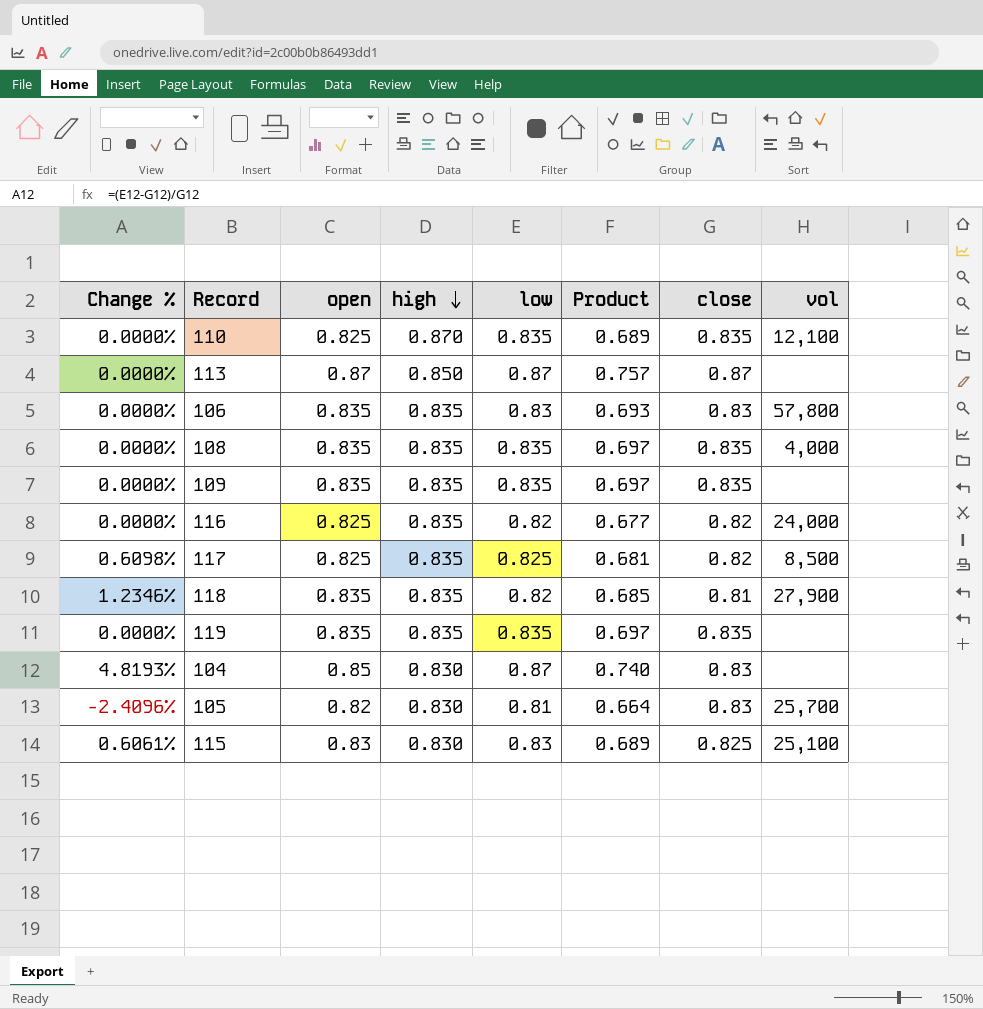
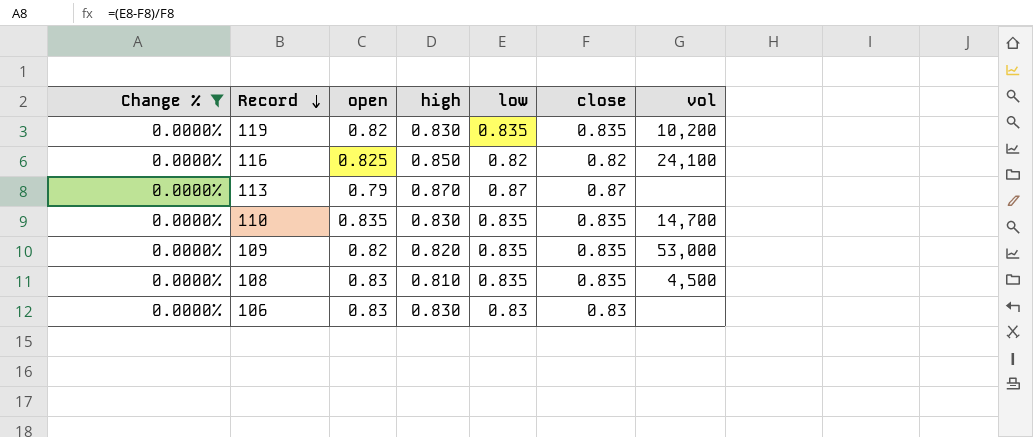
filter: none -> Change % = 0.0000%
row order: high descending -> Record descending
column Product | formula: [open] * [low] -> none
119 | open: 0.835 -> 0.82
119 | high: 0.835 -> 0.830
119 | vol: none -> 10,200
116 | high: 0.835 -> 0.850
116 | vol: 24,000 -> 24,100
113 | open: 0.87 -> 0.79
113 | high: 0.850 -> 0.870
110 | open: 0.825 -> 0.835
110 | high: 0.870 -> 0.830
110 | vol: 12,100 -> 14,700
109 | open: 0.835 -> 0.82
109 | high: 0.835 -> 0.820
109 | vol: none -> 53,000
108 | open: 0.835 -> 0.83
108 | high: 0.835 -> 0.810
108 | vol: 4,000 -> 4,500
106 | open: 0.835 -> 0.83
106 | high: 0.835 -> 0.830
106 | vol: 57,800 -> none

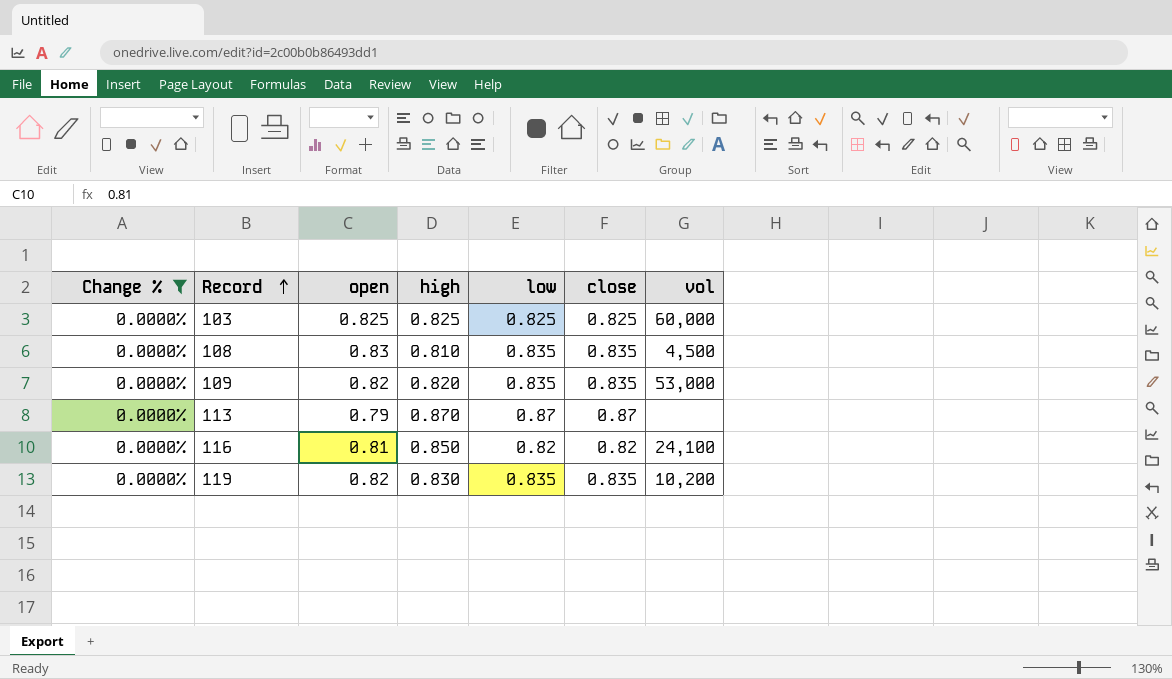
row order: Record descending -> Record ascending
row 110: 0.0000% | 0.835 | 0.830 | 0.835 | 0.835 | 14,700 -> none
row 106: 0.0000% | 0.83 | 0.830 | 0.83 | 0.83 | none -> none
row 103: none -> 0.0000% | 0.825 | 0.825 | 0.825 | 0.825 | 60,000
116 | open: 0.825 -> 0.81

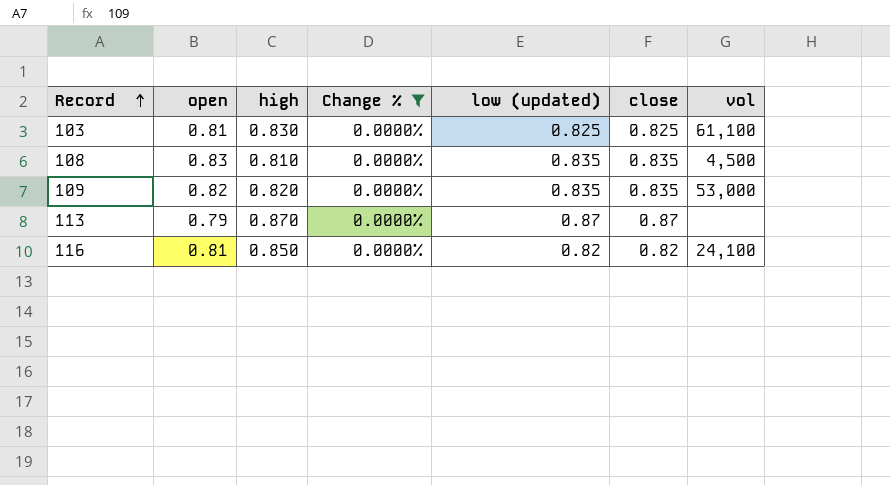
column Change % | position: 1 -> 4
column name: low -> low (updated)
row 119: 0.0000% | 0.82 | 0.830 | 0.835 | 0.835 | 10,200 -> none
103 | open: 0.825 -> 0.81
103 | high: 0.825 -> 0.830
103 | vol: 60,000 -> 61,100

